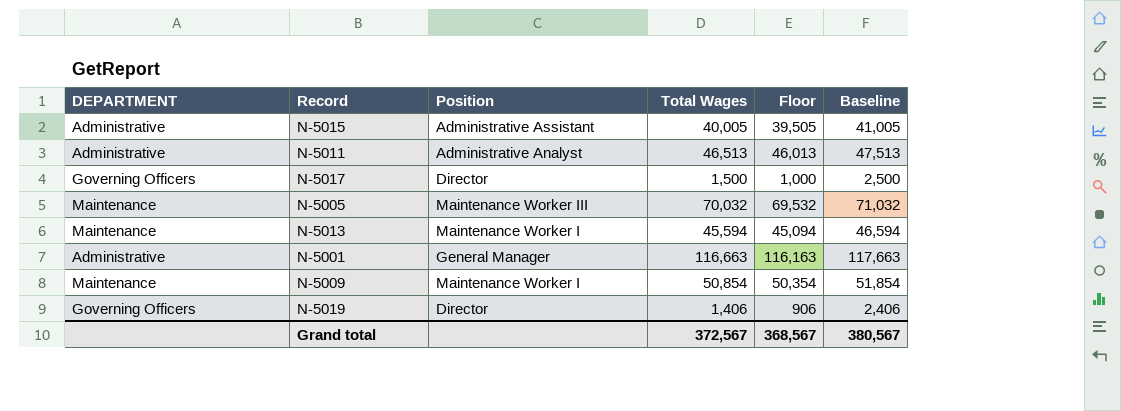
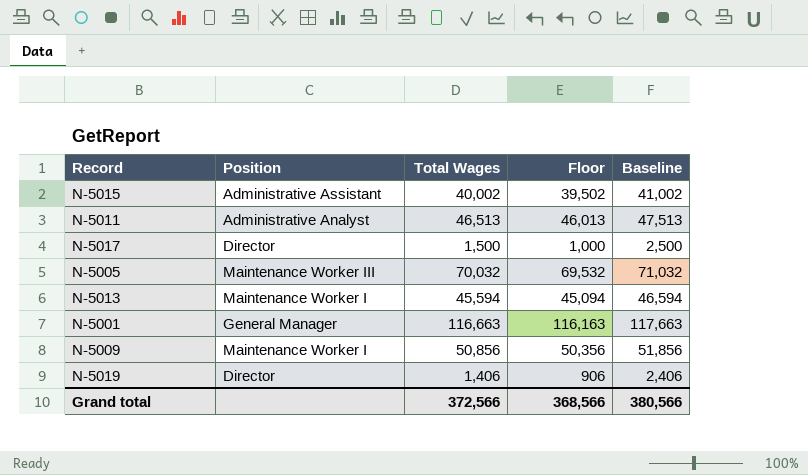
column DEPARTMENT | position: 1 -> none
N-5015 | Total Wages: 40,005 -> 40,002
N-5015 | Floor: 39,505 -> 39,502
N-5015 | Baseline: 41,005 -> 41,002
N-5009 | Total Wages: 50,854 -> 50,856
N-5009 | Floor: 50,354 -> 50,356
N-5009 | Baseline: 51,854 -> 51,856
Grand total | Total Wages: 372,567 -> 372,566
Grand total | Floor: 368,567 -> 368,566
Grand total | Baseline: 380,567 -> 380,566

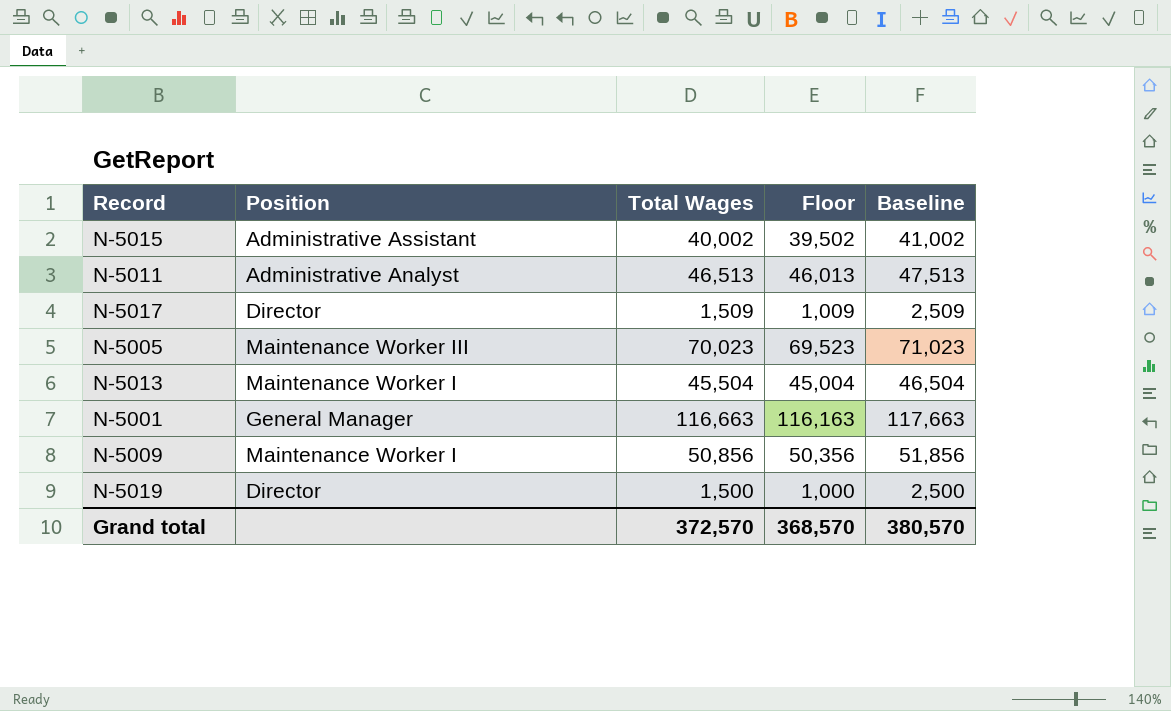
N-5017 | Total Wages: 1,500 -> 1,509
N-5017 | Floor: 1,000 -> 1,009
N-5017 | Baseline: 2,500 -> 2,509
N-5005 | Total Wages: 70,032 -> 70,023
N-5005 | Floor: 69,532 -> 69,523
N-5005 | Baseline: 71,032 -> 71,023
N-5013 | Total Wages: 45,594 -> 45,504
N-5013 | Floor: 45,094 -> 45,004
N-5013 | Baseline: 46,594 -> 46,504
N-5019 | Total Wages: 1,406 -> 1,500
N-5019 | Floor: 906 -> 1,000
N-5019 | Baseline: 2,406 -> 2,500
Grand total | Total Wages: 372,566 -> 372,570
Grand total | Floor: 368,566 -> 368,570
Grand total | Baseline: 380,566 -> 380,570

